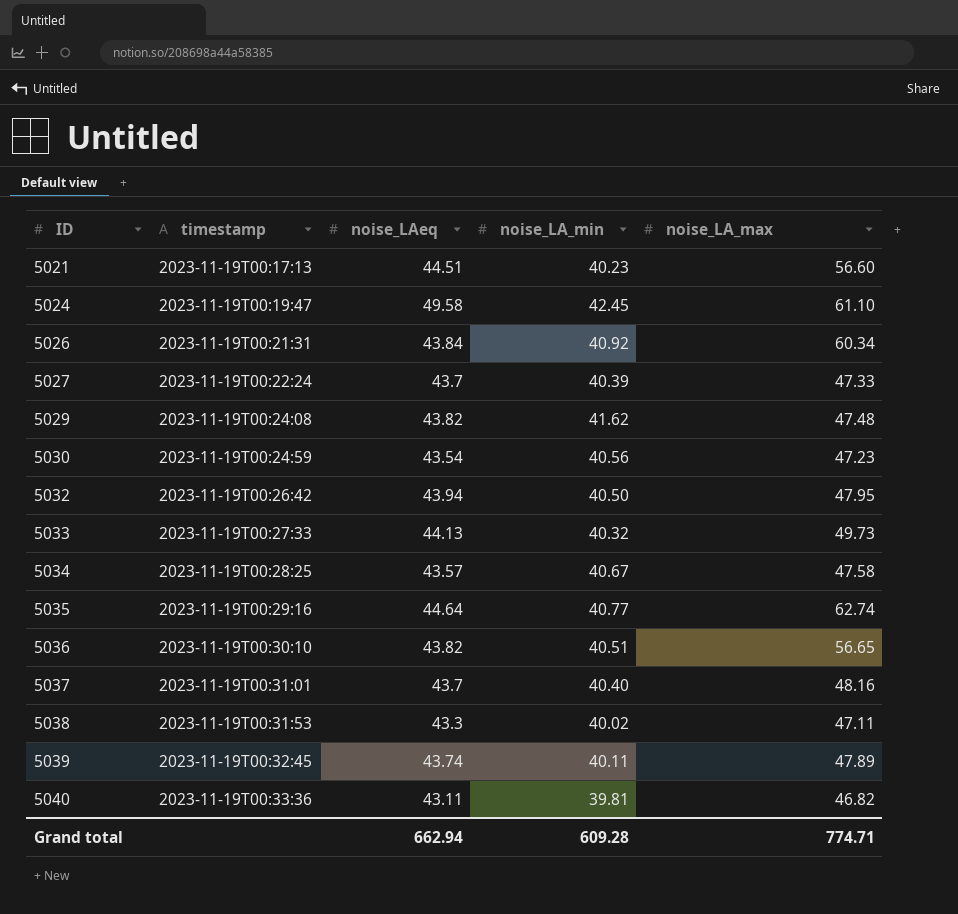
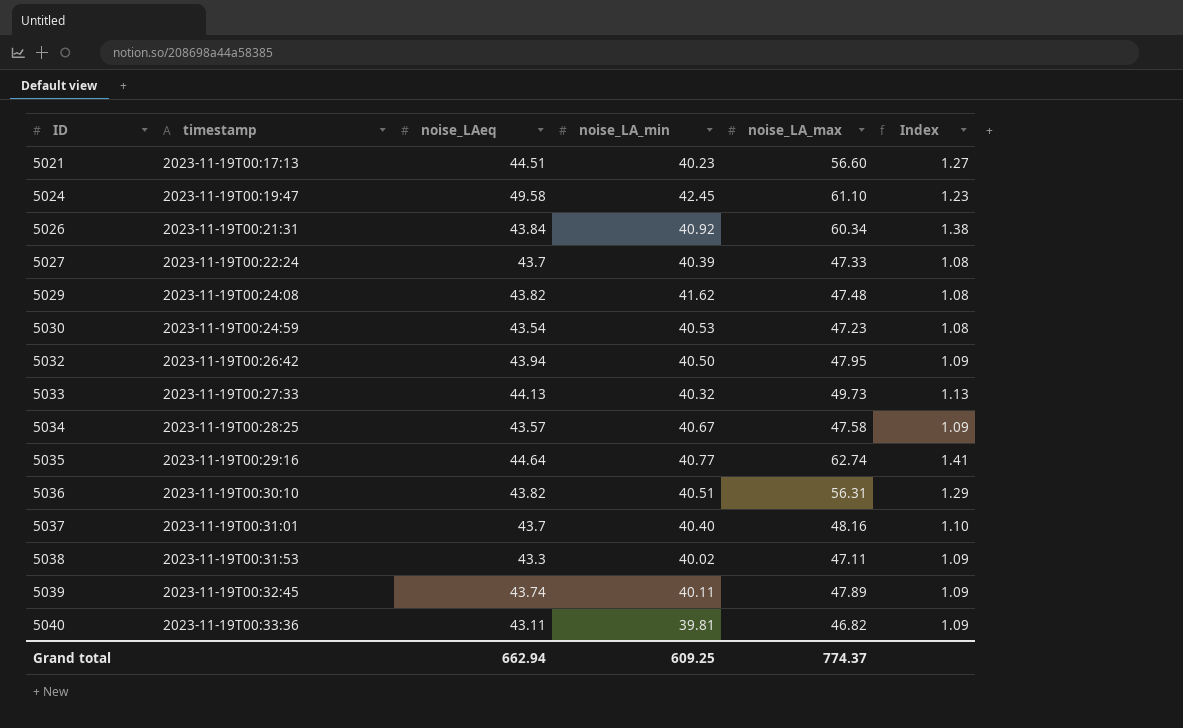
column Index | formula: none -> [noise_LA_max] / [noise_LAeq]
5030 | noise_LA_min: 40.56 -> 40.53
5036 | noise_LA_max: 56.65 -> 56.31
Grand total | noise_LA_min: 609.28 -> 609.25
Grand total | noise_LA_max: 774.71 -> 774.37

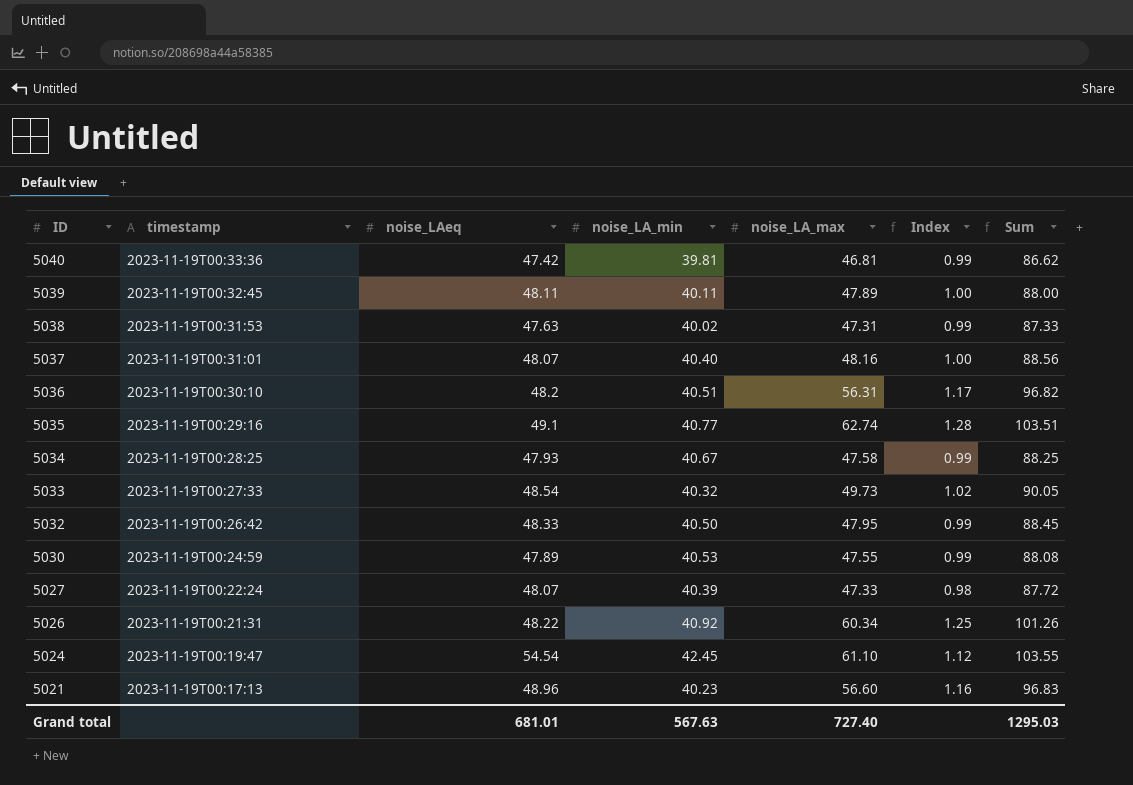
row order: ID ascending -> ID descending
column Sum | formula: none -> [noise_LA_min] + [noise_LA_max]
row 5029: 2023-11-19T00:24:08 | 43.82 | 41.62 | 47.48 | 1.08 -> none
5040 | noise_LAeq: 43.11 -> 47.42
5040 | noise_LA_max: 46.82 -> 46.81
5040 | Index: 1.09 -> 0.99
5039 | noise_LAeq: 43.74 -> 48.11
5039 | Index: 1.09 -> 1.00
5038 | noise_LAeq: 43.3 -> 47.63
5038 | noise_LA_max: 47.11 -> 47.31
5038 | Index: 1.09 -> 0.99
5037 | noise_LAeq: 43.7 -> 48.07
5037 | Index: 1.10 -> 1.00
5036 | noise_LAeq: 43.82 -> 48.2
5036 | Index: 1.29 -> 1.17
5035 | noise_LAeq: 44.64 -> 49.1
5035 | Index: 1.41 -> 1.28
5034 | noise_LAeq: 43.57 -> 47.93
5034 | Index: 1.09 -> 0.99
5033 | noise_LAeq: 44.13 -> 48.54
5033 | Index: 1.13 -> 1.02
5032 | noise_LAeq: 43.94 -> 48.33
5032 | Index: 1.09 -> 0.99
5030 | noise_LAeq: 43.54 -> 47.89
5030 | noise_LA_max: 47.23 -> 47.55
5030 | Index: 1.08 -> 0.99
5027 | noise_LAeq: 43.7 -> 48.07
5027 | Index: 1.08 -> 0.98
5026 | noise_LAeq: 43.84 -> 48.22
5026 | Index: 1.38 -> 1.25
5024 | noise_LAeq: 49.58 -> 54.54
5024 | Index: 1.23 -> 1.12
5021 | noise_LAeq: 44.51 -> 48.96
5021 | Index: 1.27 -> 1.16
Grand total | noise_LAeq: 662.94 -> 681.01
Grand total | noise_LA_min: 609.25 -> 567.63
Grand total | noise_LA_max: 774.37 -> 727.40

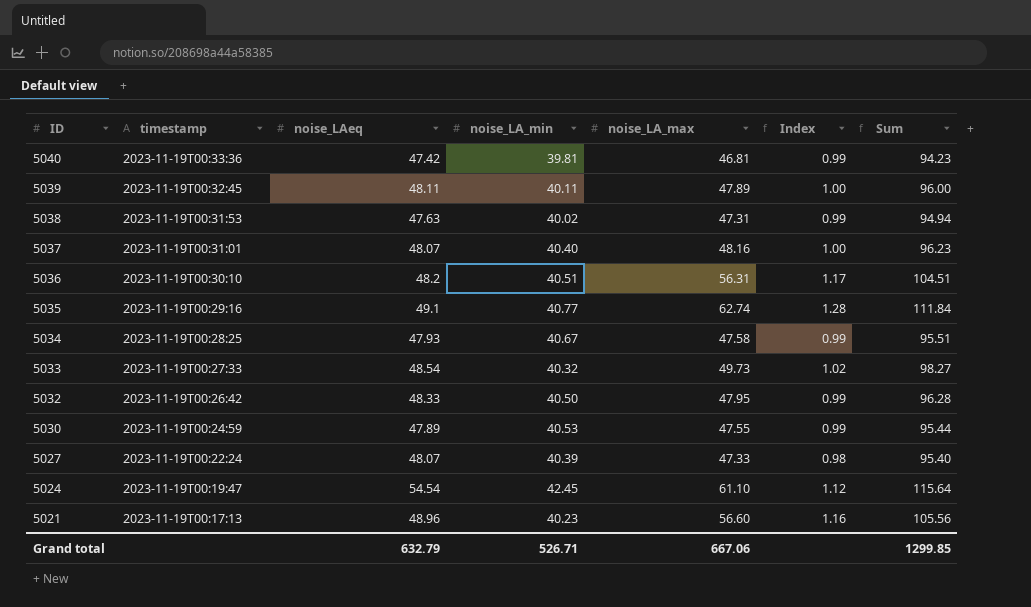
column Sum | formula: [noise_LA_min] + [noise_LA_max] -> [noise_LAeq] + [noise_LA_max]
row 5026: 2023-11-19T00:21:31 | 48.22 | 40.92 | 60.34 | 1.25 | 101.26 -> none
Grand total | noise_LAeq: 681.01 -> 632.79
Grand total | noise_LA_min: 567.63 -> 526.71
Grand total | noise_LA_max: 727.40 -> 667.06
Grand total | Sum: 1295.03 -> 1299.85

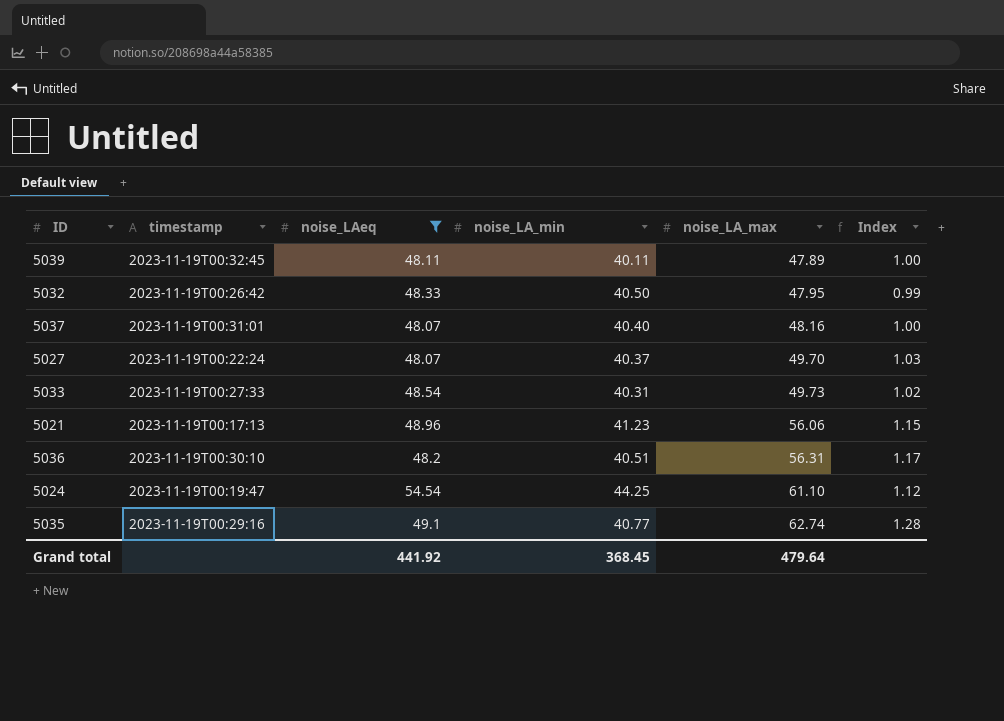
filter: none -> noise_LAeq >= 48.07
row order: ID descending -> noise_LA_max ascending
column Sum | formula: [noise_LAeq] + [noise_LA_max] -> none
5027 | noise_LA_min: 40.39 -> 40.37
5027 | noise_LA_max: 47.33 -> 49.70
5027 | Index: 0.98 -> 1.03
5033 | noise_LA_min: 40.32 -> 40.31
5021 | noise_LA_min: 40.23 -> 41.23
5021 | noise_LA_max: 56.60 -> 56.06
5021 | Index: 1.16 -> 1.15
5024 | noise_LA_min: 42.45 -> 44.25
Grand total | noise_LAeq: 632.79 -> 441.92
Grand total | noise_LA_min: 526.71 -> 368.45
Grand total | noise_LA_max: 667.06 -> 479.64

